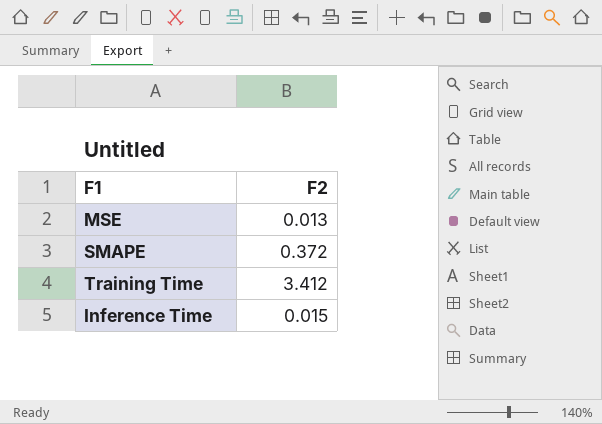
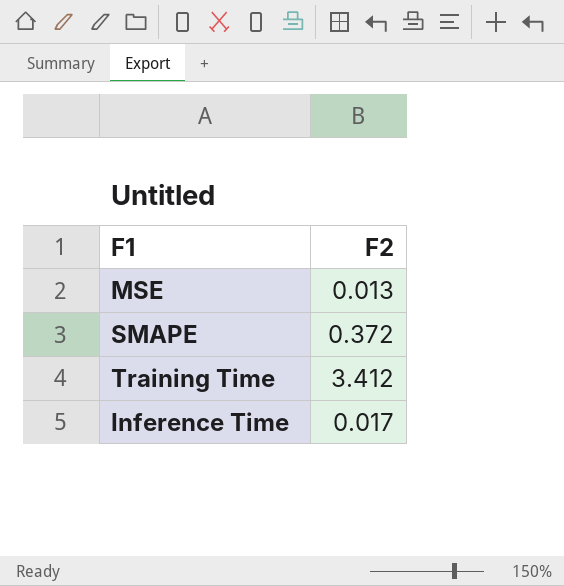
Inference Time | F2: 0.015 -> 0.017

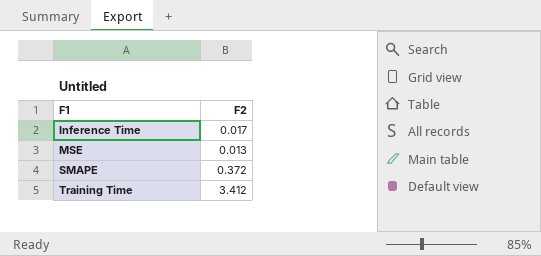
row order: none -> F1 ascending

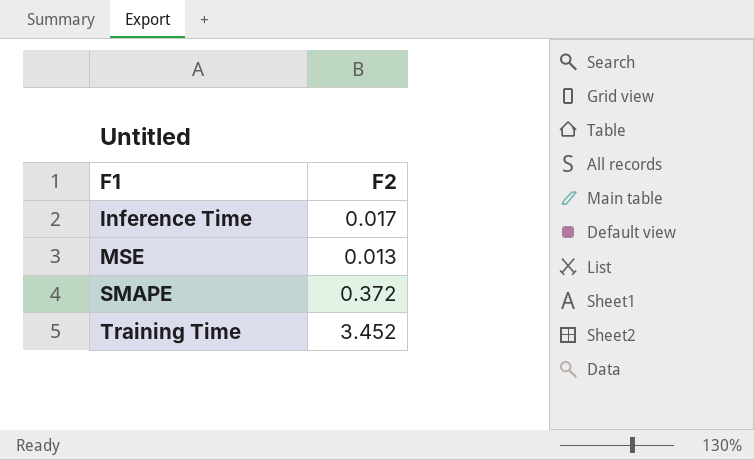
Training Time | F2: 3.412 -> 3.452

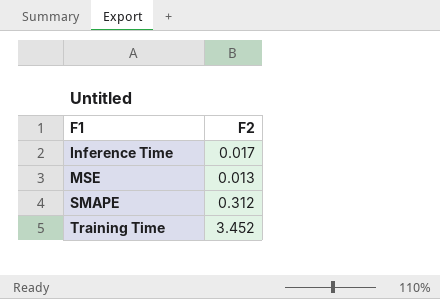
SMAPE | F2: 0.372 -> 0.312

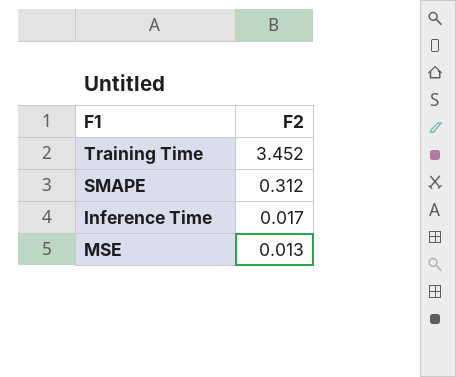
row order: F1 ascending -> F2 descending

